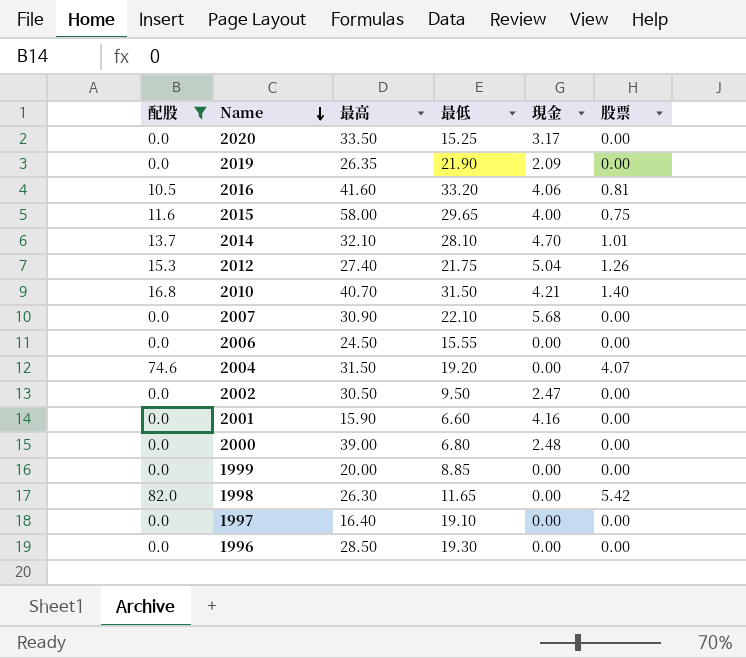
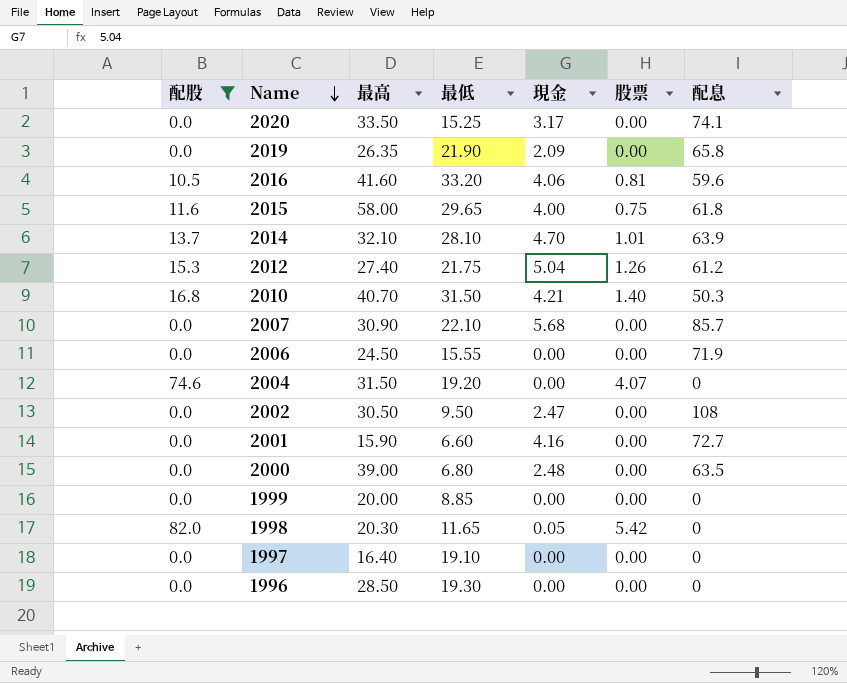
column 配息 | position: none -> 7
1998 | 最高: 26.30 -> 20.30
1998 | 現金: 0.00 -> 0.05

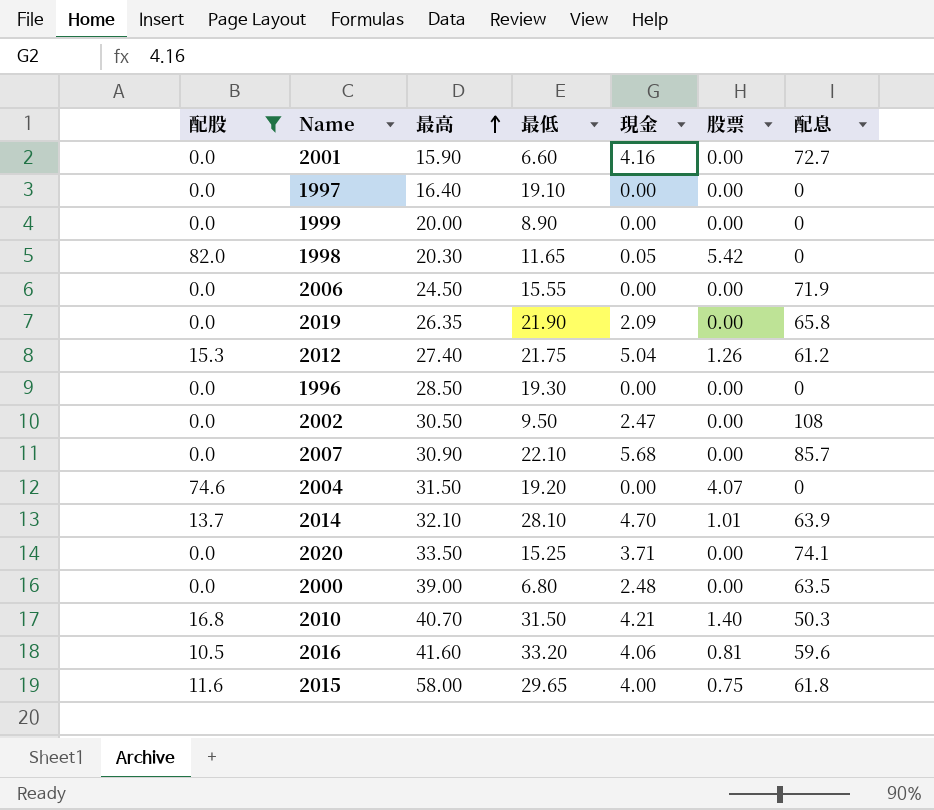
row order: Name descending -> 最高 ascending
1999 | 最低: 8.85 -> 8.90
2020 | 現金: 3.17 -> 3.71

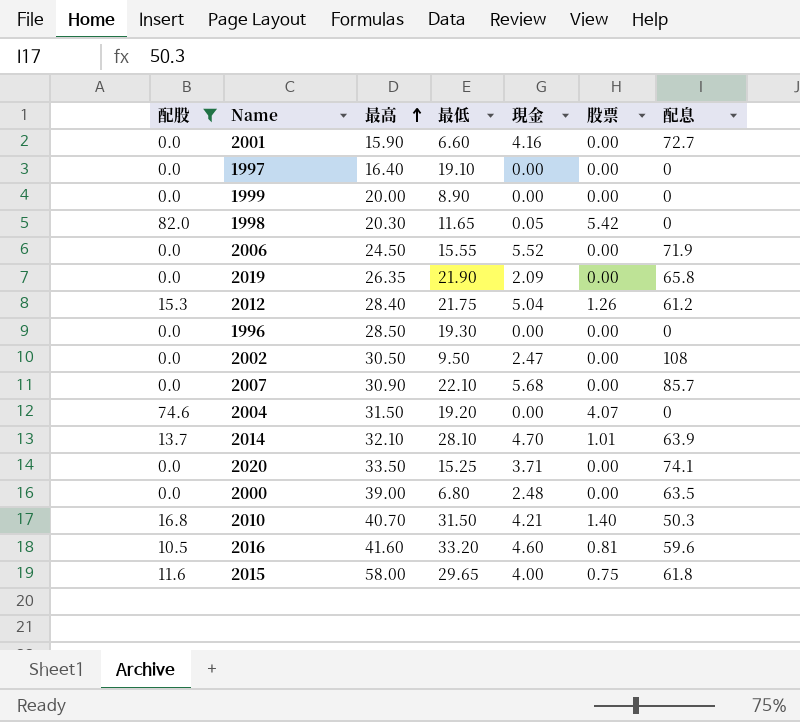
2006 | 現金: 0.00 -> 5.52
2012 | 最高: 27.40 -> 28.40
2016 | 現金: 4.06 -> 4.60

